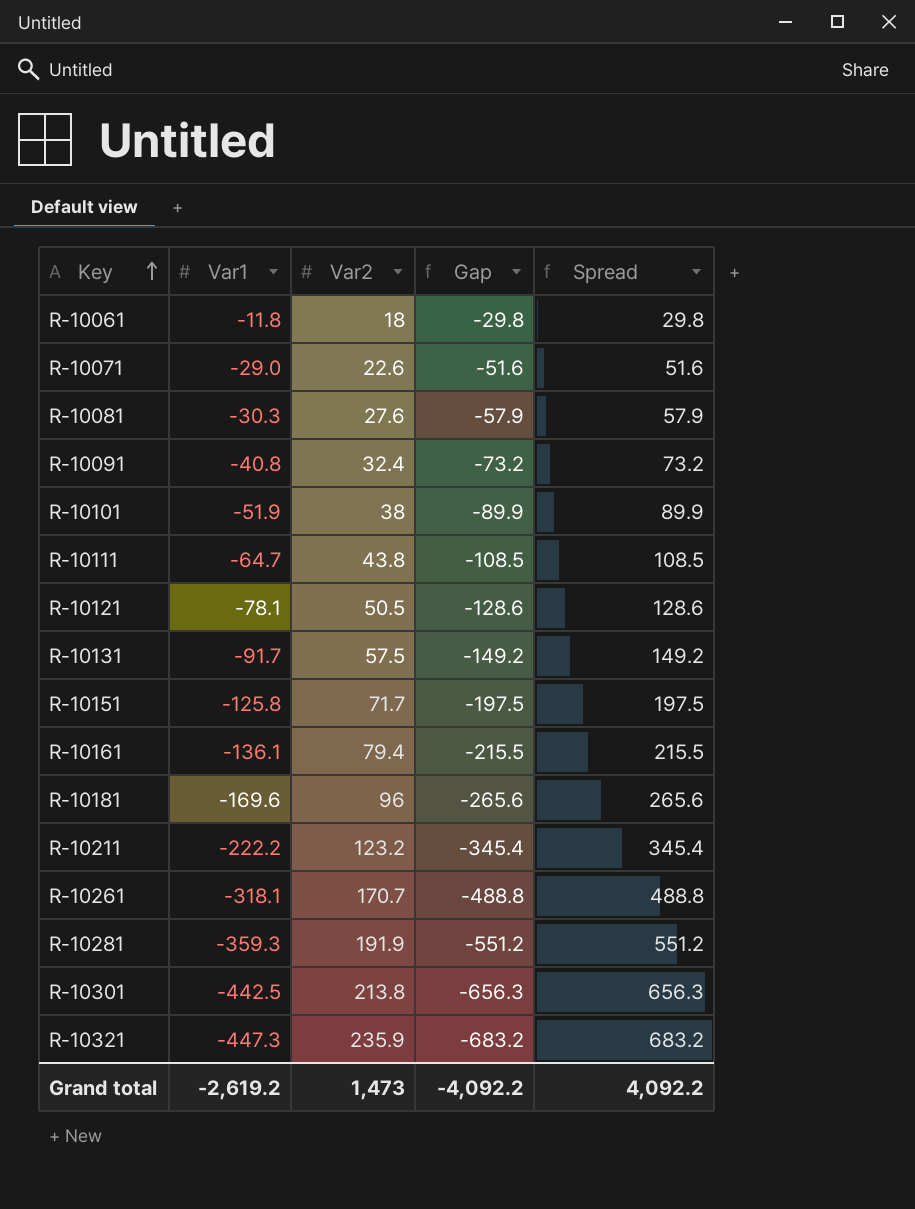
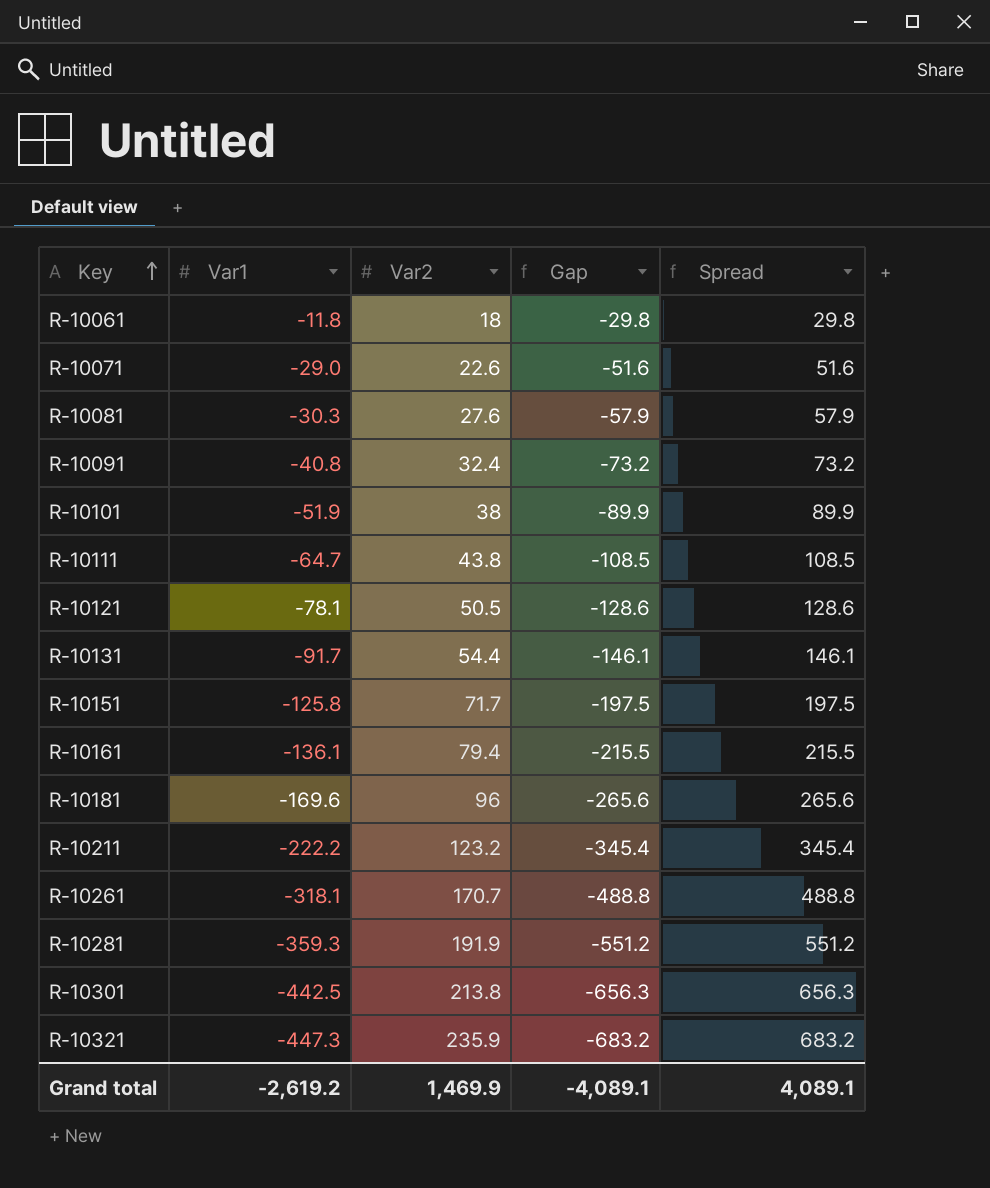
R-10131 | Var2: 57.5 -> 54.4
R-10131 | Gap: -149.2 -> -146.1
R-10131 | Spread: 149.2 -> 146.1
Grand total | Var2: 1,473 -> 1,469.9
Grand total | Gap: -4,092.2 -> -4,089.1
Grand total | Spread: 4,092.2 -> 4,089.1

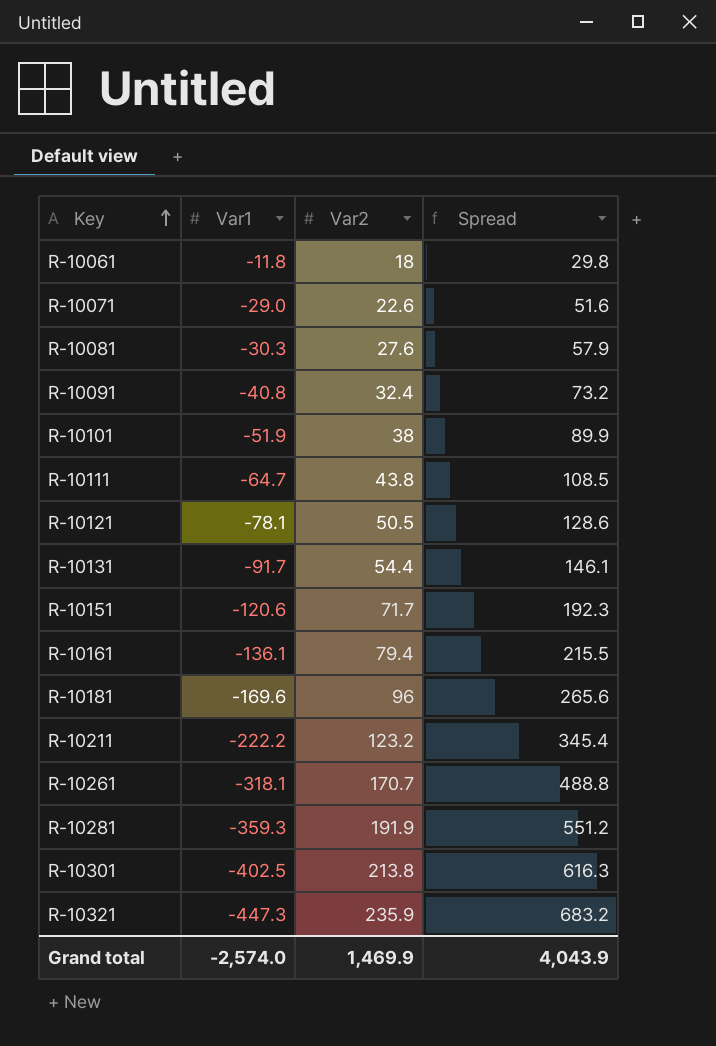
column Gap | formula: [Var1] - [Var2] -> none
R-10151 | Var1: -125.8 -> -120.6
R-10151 | Spread: 197.5 -> 192.3
R-10301 | Var1: -442.5 -> -402.5
R-10301 | Spread: 656.3 -> 616.3
Grand total | Var1: -2,619.2 -> -2,574.0
Grand total | Spread: 4,089.1 -> 4,043.9

